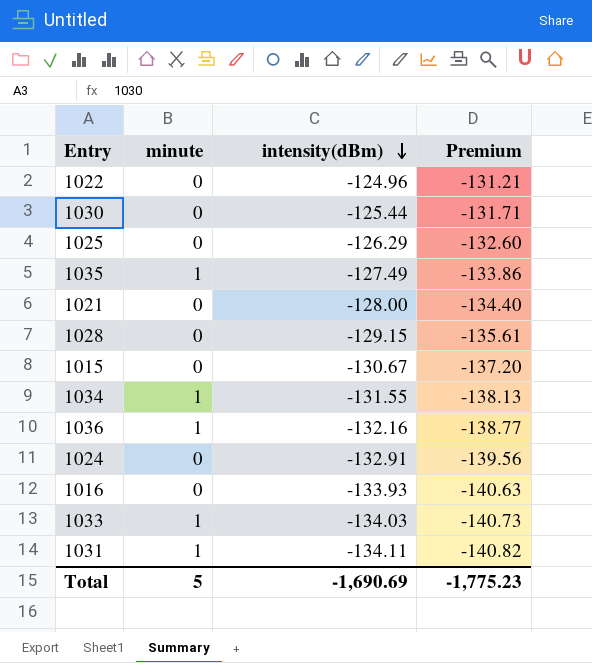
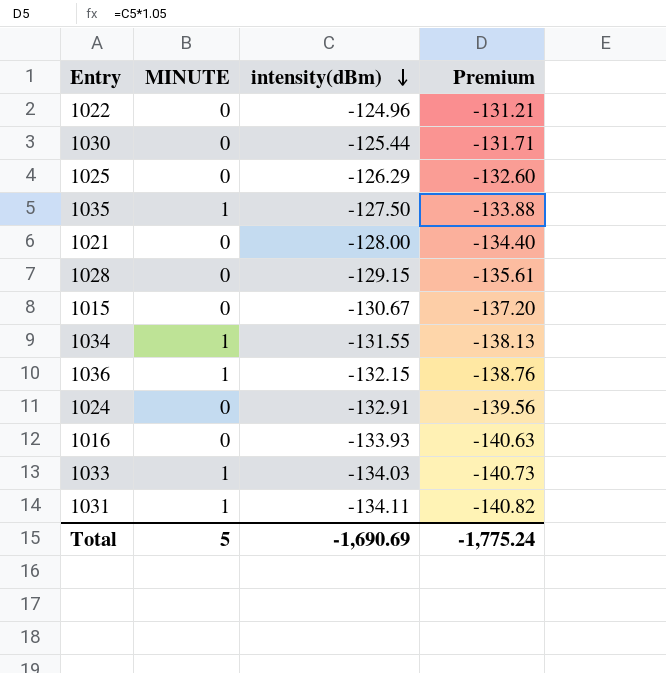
column name: minute -> MINUTE
1035 | intensity(dBm): -127.49 -> -127.50
1035 | Premium: -133.86 -> -133.88
1036 | intensity(dBm): -132.16 -> -132.15
1036 | Premium: -138.77 -> -138.76
Total | Premium: -1,775.23 -> -1,775.24

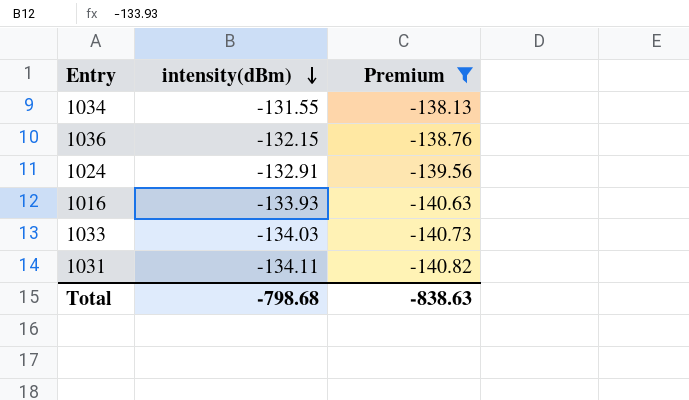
filter: none -> Premium <= -138.13
column MINUTE | position: 2 -> none
Total | intensity(dBm): -1,690.69 -> -798.68
Total | Premium: -1,775.24 -> -838.63

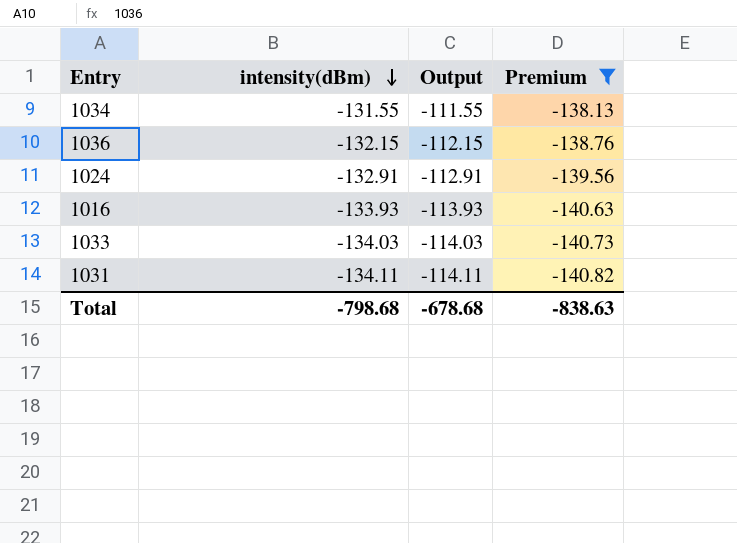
column Output | formula: none -> [intensity(dBm)] + 20

